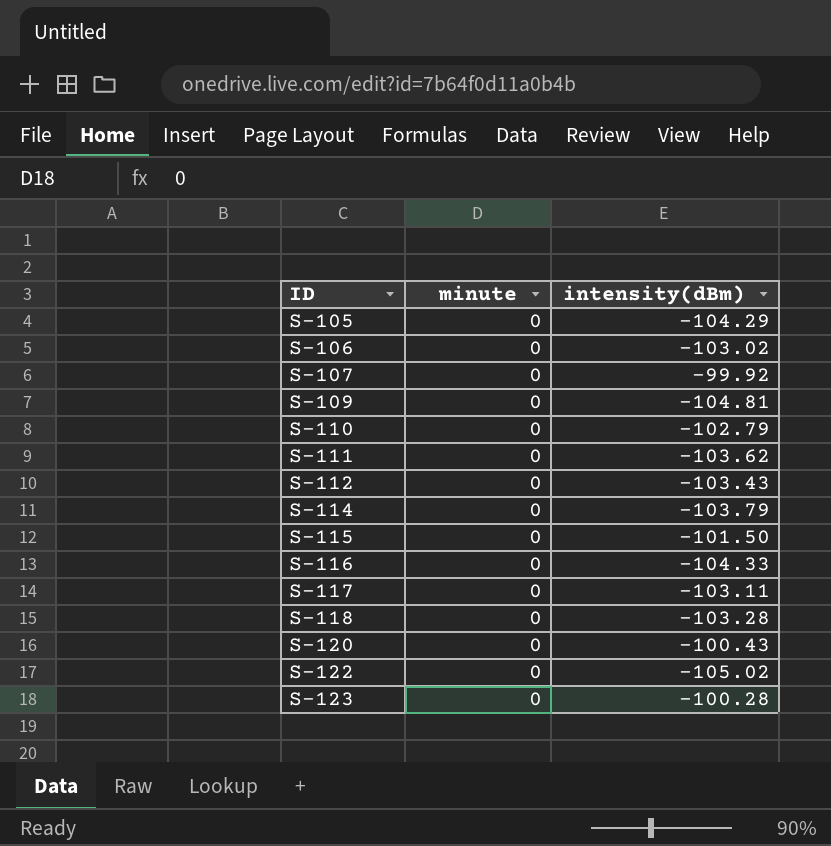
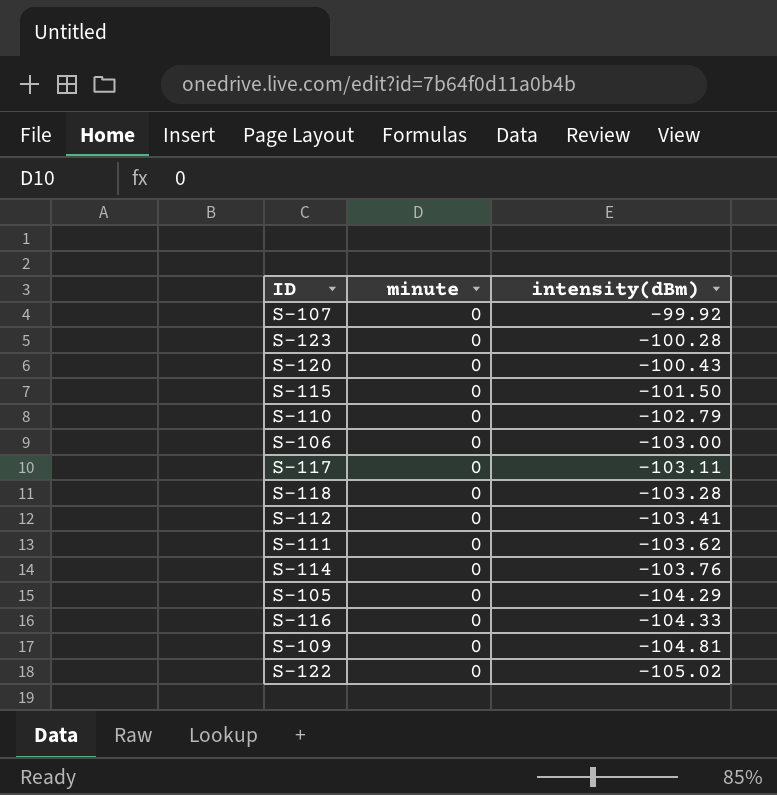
row order: ID ascending -> intensity(dBm) descending
S-106 | intensity(dBm): -103.02 -> -103.00
S-112 | intensity(dBm): -103.43 -> -103.41
S-114 | intensity(dBm): -103.79 -> -103.76

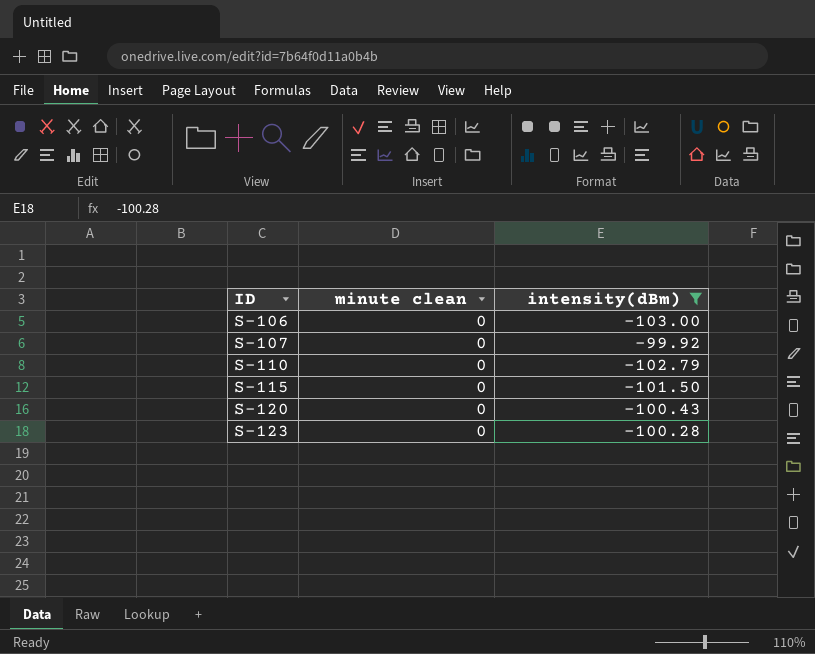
filter: none -> intensity(dBm) >= -103.00
row order: intensity(dBm) descending -> ID ascending
column name: minute -> minute clean

